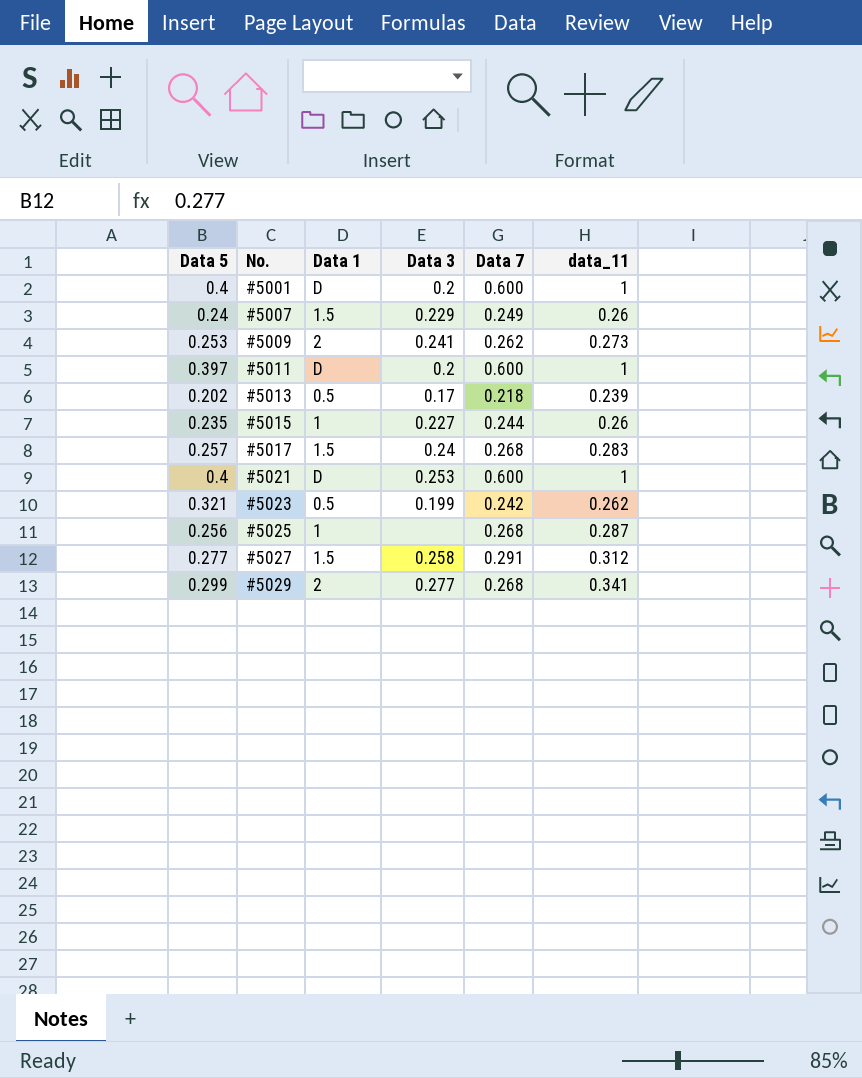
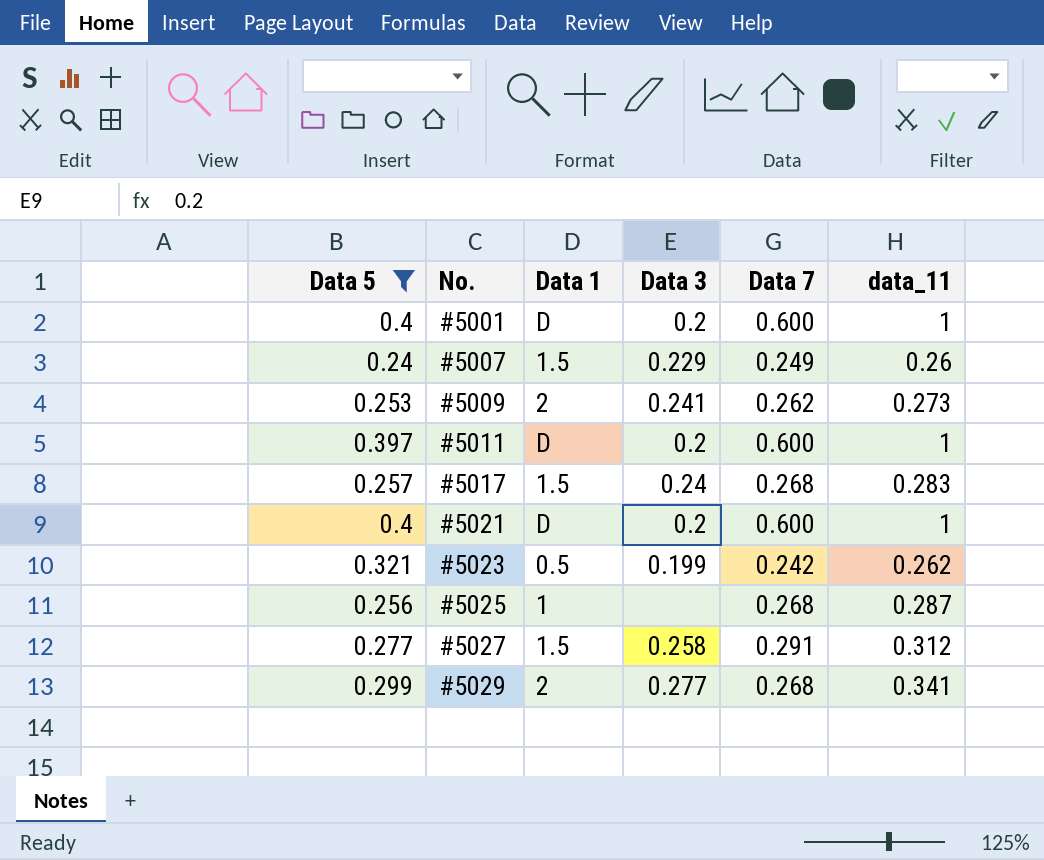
filter: none -> Data 5 >= 0.24
#5021 | Data 3: 0.253 -> 0.2

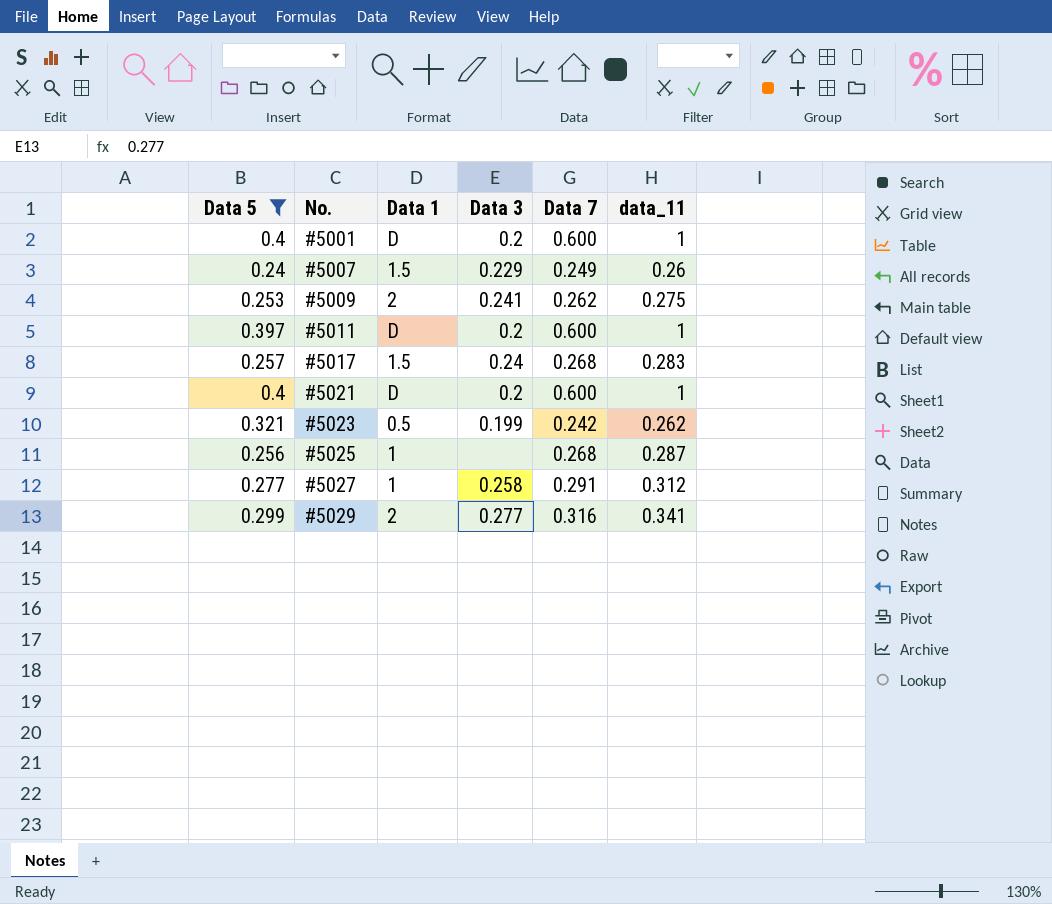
#5009 | data_11: 0.273 -> 0.275
#5027 | Data 1: 1.5 -> 1
#5029 | Data 7: 0.268 -> 0.316

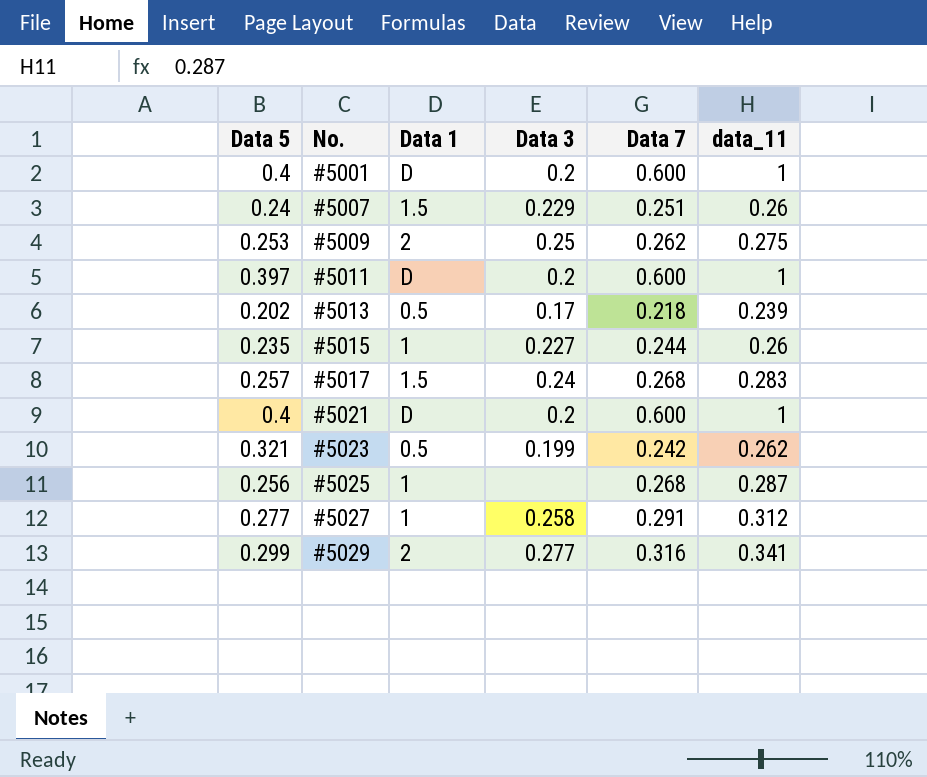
filter: Data 5 >= 0.24 -> none
#5007 | Data 7: 0.249 -> 0.251
#5009 | Data 3: 0.241 -> 0.25

